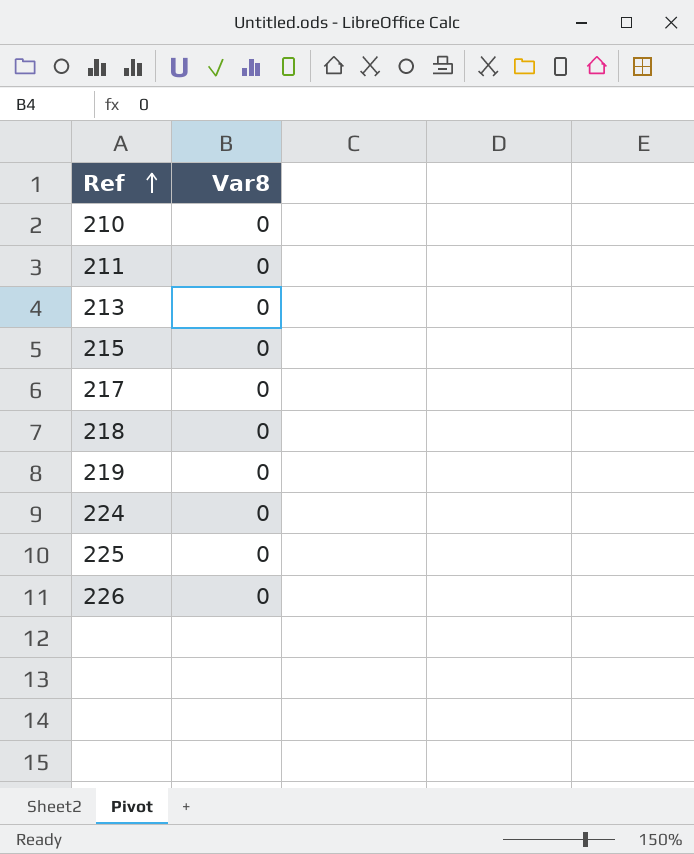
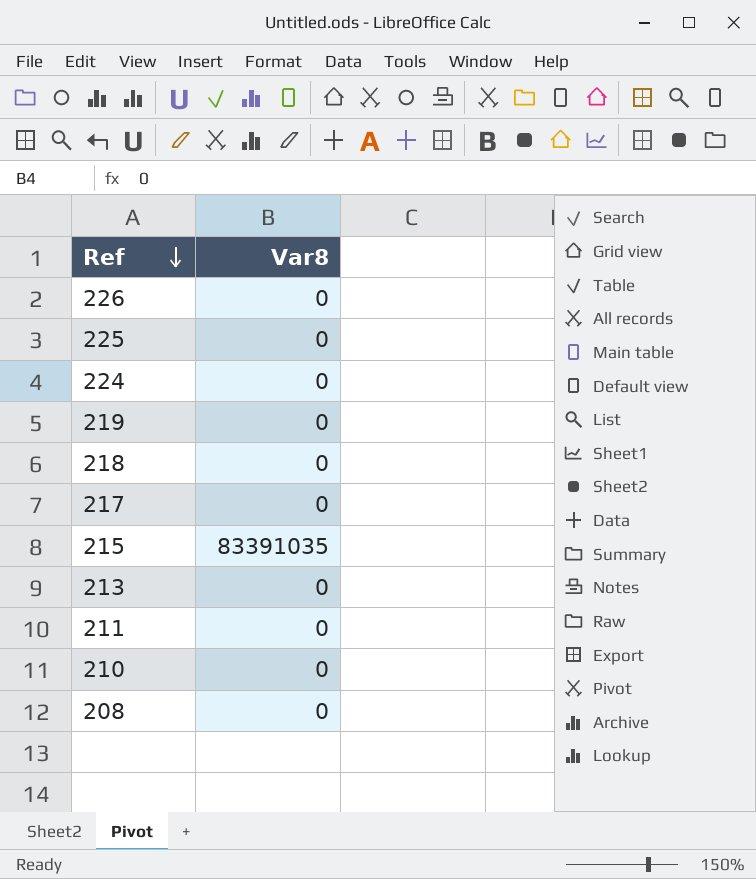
row order: Ref ascending -> Ref descending
215 | Var8: 0 -> 83391035
row 208: none -> 0

